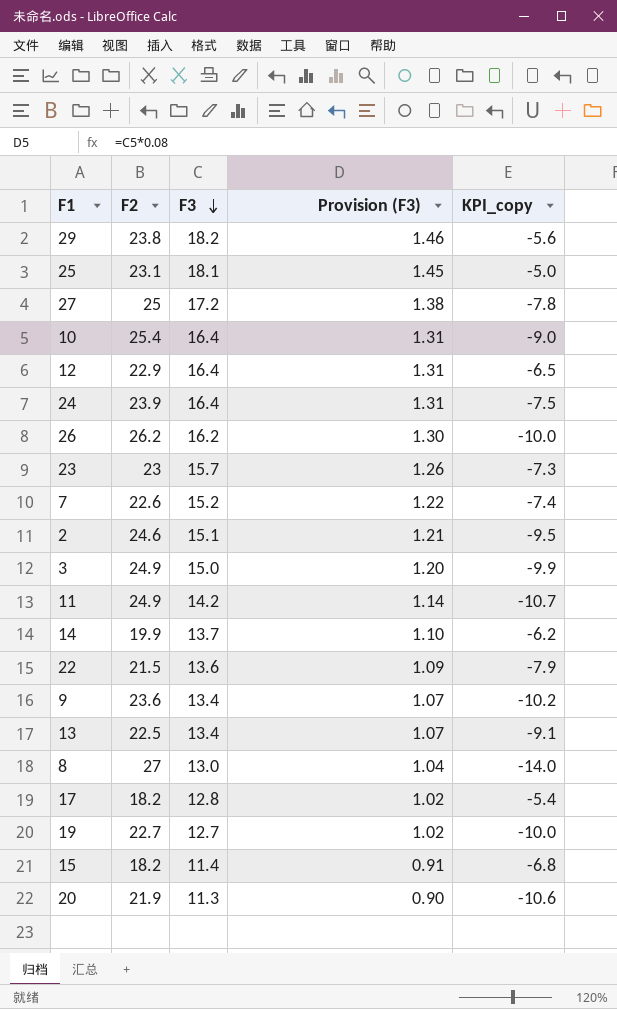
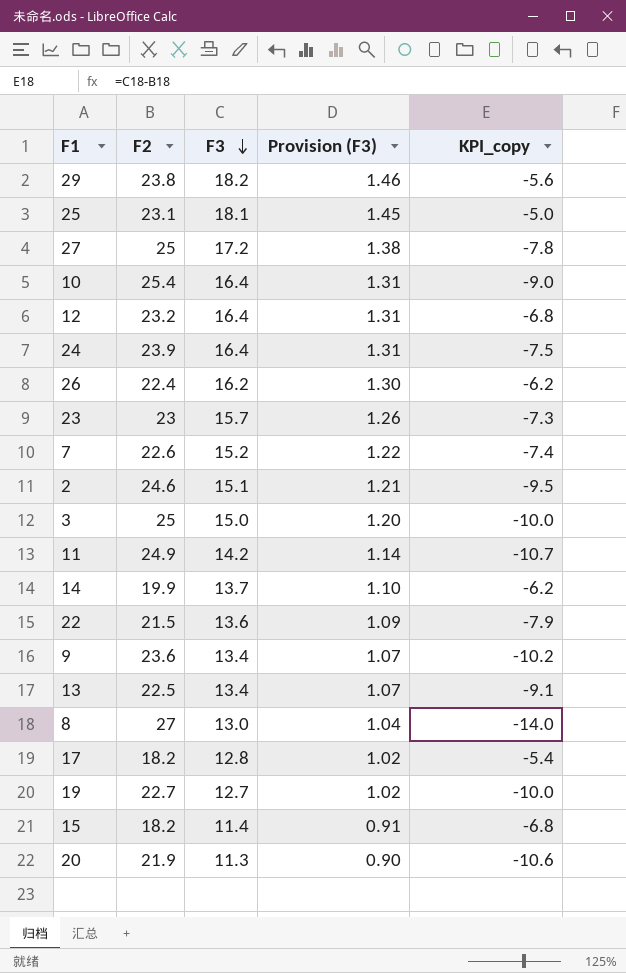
12 | F2: 22.9 -> 23.2
12 | KPI_copy: -6.5 -> -6.8
26 | F2: 26.2 -> 22.4
26 | KPI_copy: -10.0 -> -6.2
3 | F2: 24.9 -> 25
3 | KPI_copy: -9.9 -> -10.0

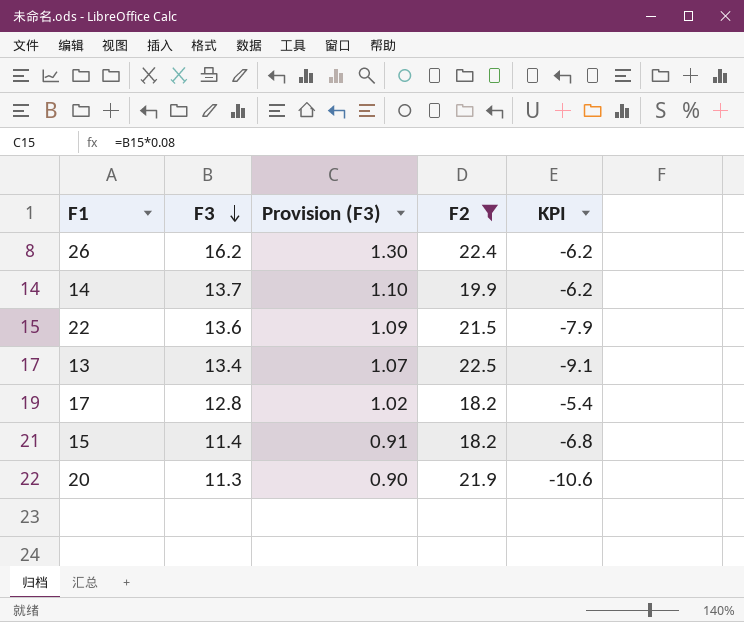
filter: none -> F2 <= 22.5
column F2 | position: 2 -> 4
column name: KPI_copy -> KPI

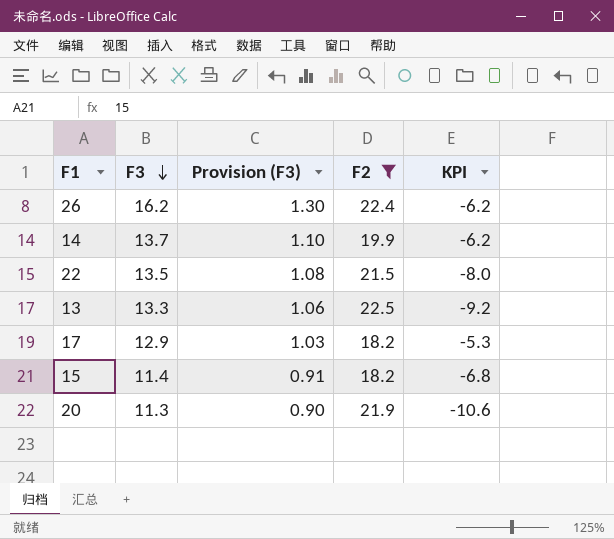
22 | F3: 13.6 -> 13.5
22 | Provision (F3): 1.09 -> 1.08
22 | KPI: -7.9 -> -8.0
13 | F3: 13.4 -> 13.3
13 | Provision (F3): 1.07 -> 1.06
13 | KPI: -9.1 -> -9.2
17 | F3: 12.8 -> 12.9
17 | Provision (F3): 1.02 -> 1.03
17 | KPI: -5.4 -> -5.3

